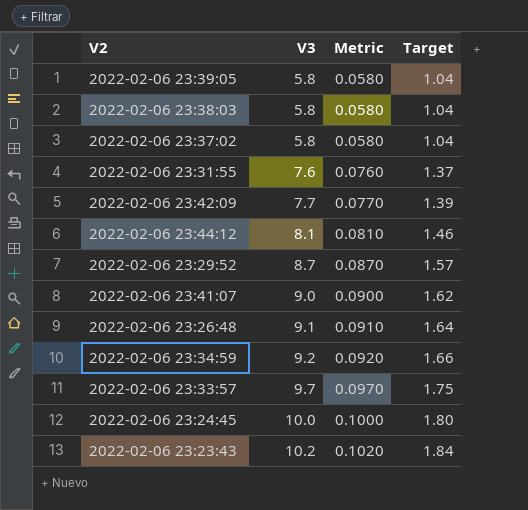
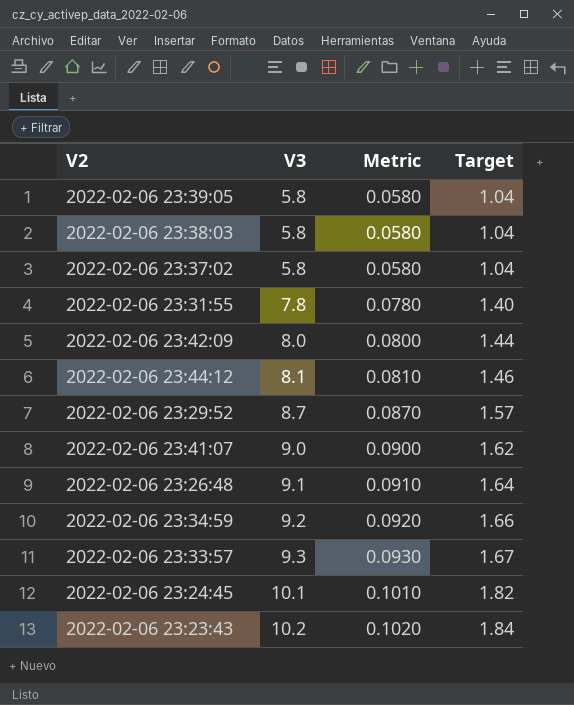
2022-02-06 23:31:55 | V3: 7.6 -> 7.8
2022-02-06 23:31:55 | Metric: 0.0760 -> 0.0780
2022-02-06 23:31:55 | Target: 1.37 -> 1.40
2022-02-06 23:42:09 | V3: 7.7 -> 8.0
2022-02-06 23:42:09 | Metric: 0.0770 -> 0.0800
2022-02-06 23:42:09 | Target: 1.39 -> 1.44
2022-02-06 23:33:57 | V3: 9.7 -> 9.3
2022-02-06 23:33:57 | Metric: 0.0970 -> 0.0930
2022-02-06 23:33:57 | Target: 1.75 -> 1.67
2022-02-06 23:24:45 | V3: 10.0 -> 10.1
2022-02-06 23:24:45 | Metric: 0.1000 -> 0.1010
2022-02-06 23:24:45 | Target: 1.80 -> 1.82

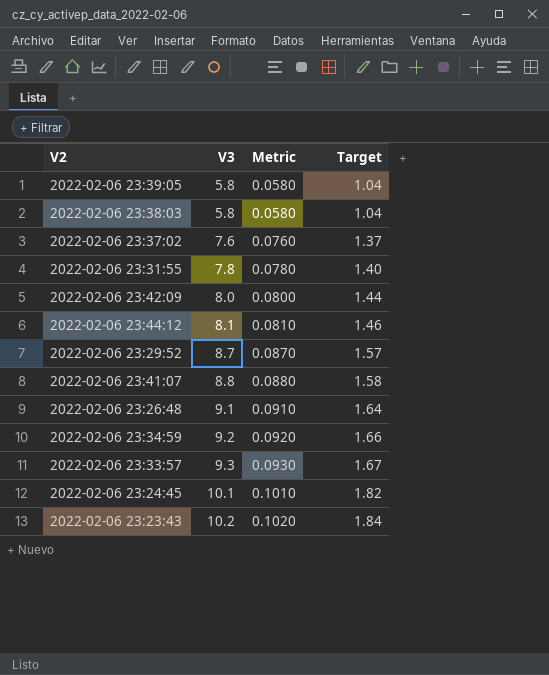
2022-02-06 23:37:02 | V3: 5.8 -> 7.6
2022-02-06 23:37:02 | Metric: 0.0580 -> 0.0760
2022-02-06 23:37:02 | Target: 1.04 -> 1.37
2022-02-06 23:41:07 | V3: 9.0 -> 8.8
2022-02-06 23:41:07 | Metric: 0.0900 -> 0.0880
2022-02-06 23:41:07 | Target: 1.62 -> 1.58

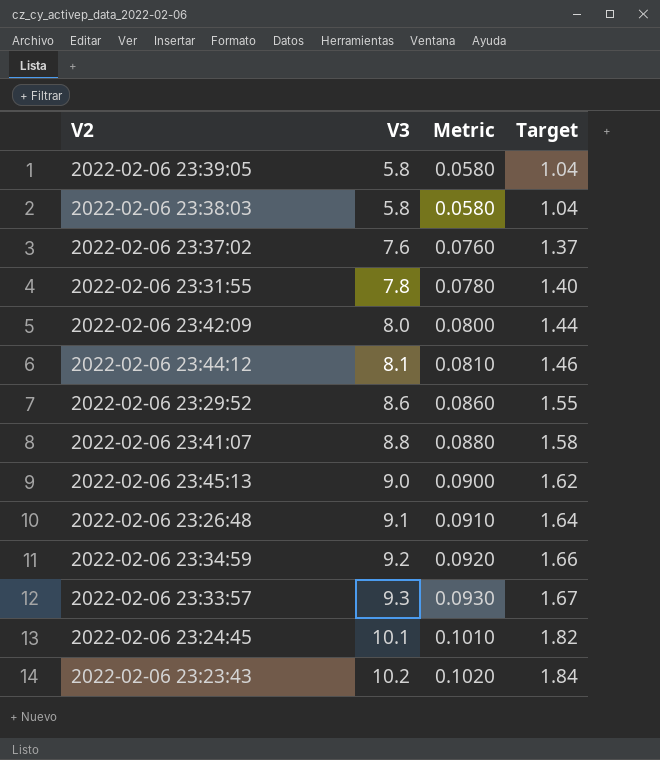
2022-02-06 23:29:52 | V3: 8.7 -> 8.6
2022-02-06 23:29:52 | Metric: 0.0870 -> 0.0860
2022-02-06 23:29:52 | Target: 1.57 -> 1.55
row 2022-02-06 23:45:13: none -> 9.0 | 0.0900 | 1.62

